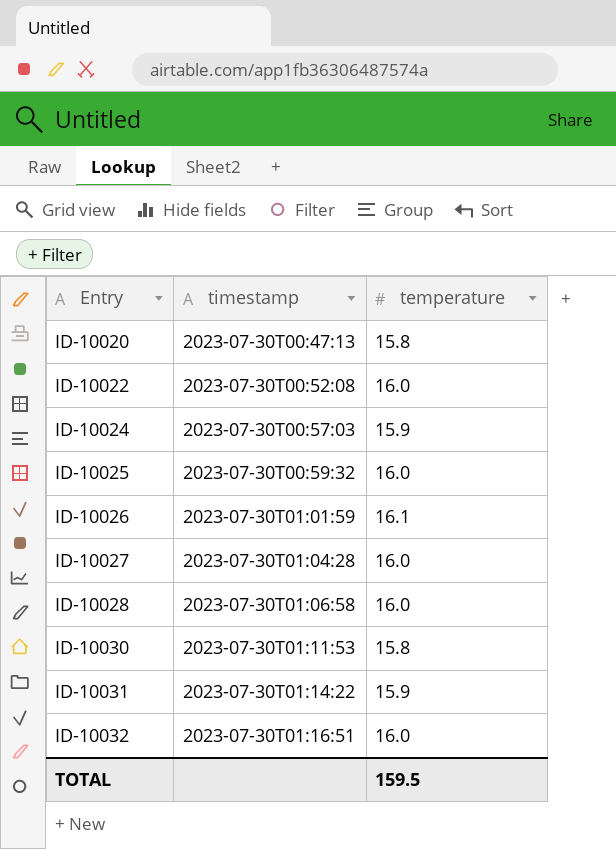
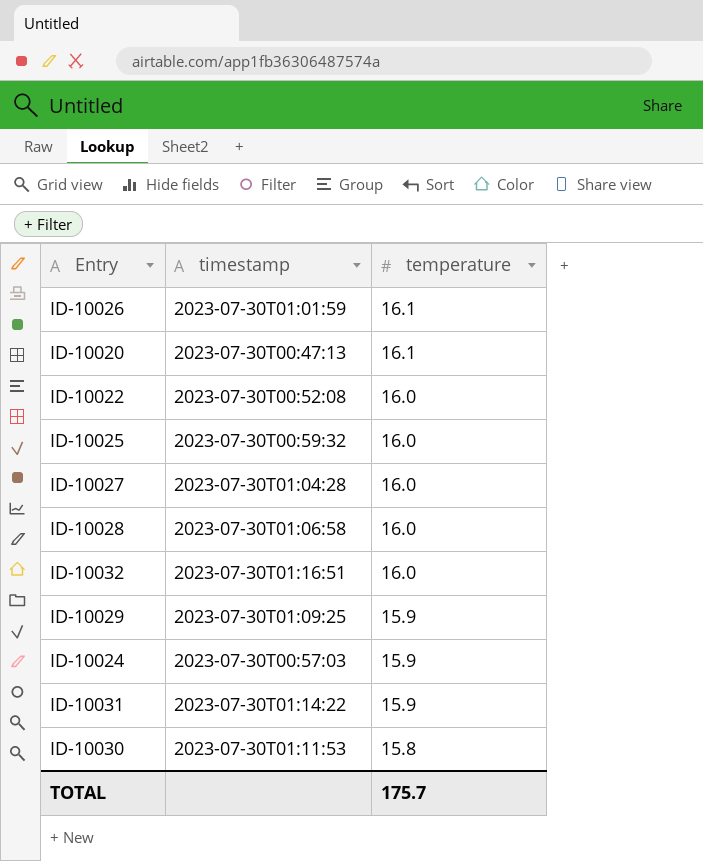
row order: Entry ascending -> temperature descending
ID-10020 | temperature: 15.8 -> 16.1
row ID-10029: none -> 2023-07-30T01:09:25 | 15.9
TOTAL | temperature: 159.5 -> 175.7

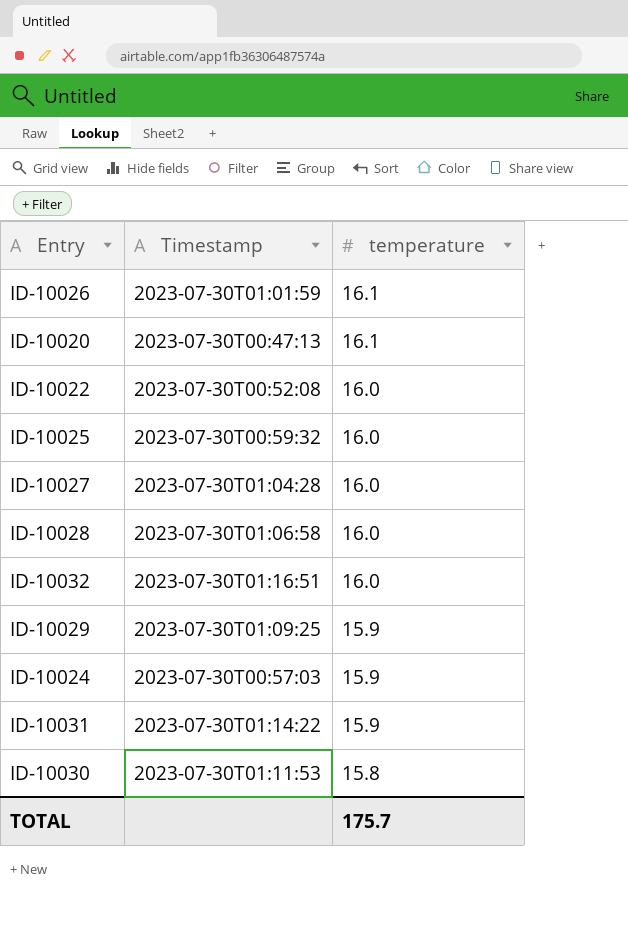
column name: timestamp -> Timestamp

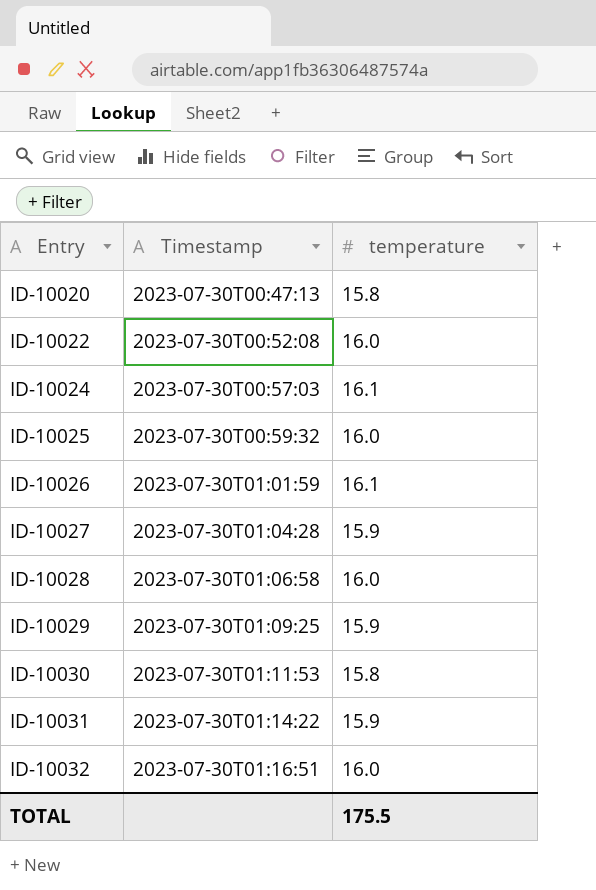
row order: temperature descending -> Entry ascending
ID-10020 | temperature: 16.1 -> 15.8
ID-10024 | temperature: 15.9 -> 16.1
ID-10027 | temperature: 16.0 -> 15.9
TOTAL | temperature: 175.7 -> 175.5

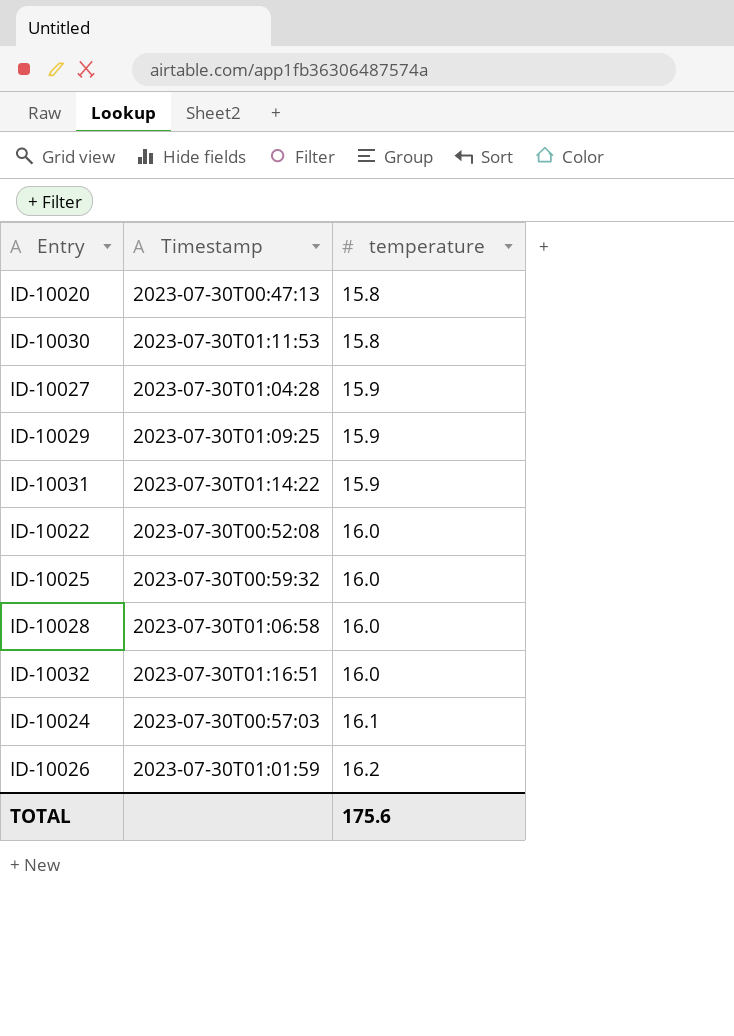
row order: Entry ascending -> temperature ascending
ID-10026 | temperature: 16.1 -> 16.2
TOTAL | temperature: 175.5 -> 175.6

